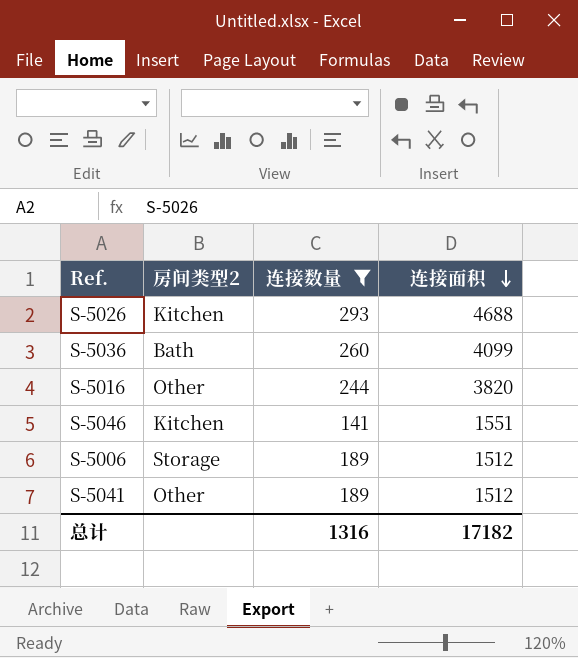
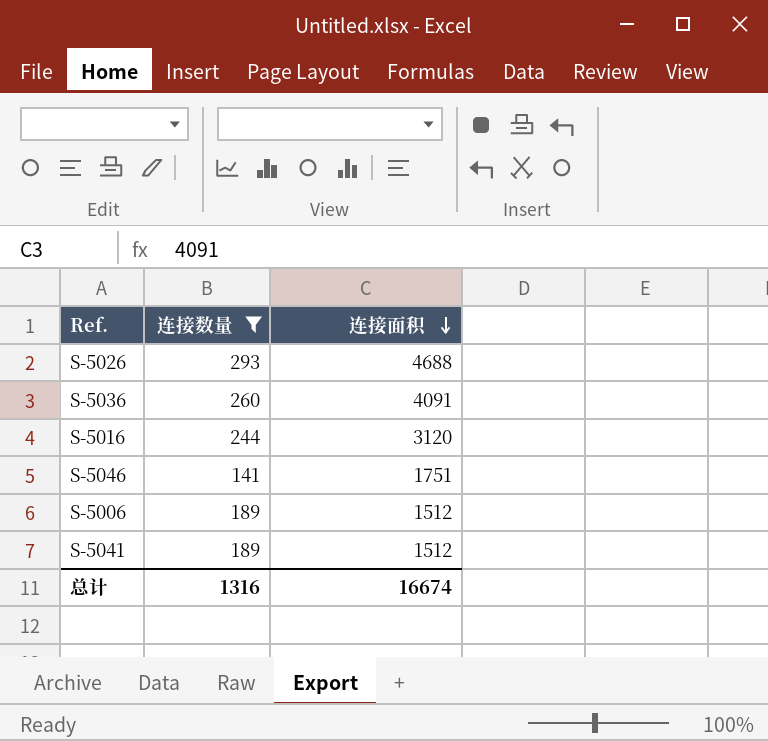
column 房间类型2 | position: 2 -> none
S-5036 | 连接面积: 4099 -> 4091
S-5016 | 连接面积: 3820 -> 3120
S-5046 | 连接面积: 1551 -> 1751
总计 | 连接面积: 17182 -> 16674

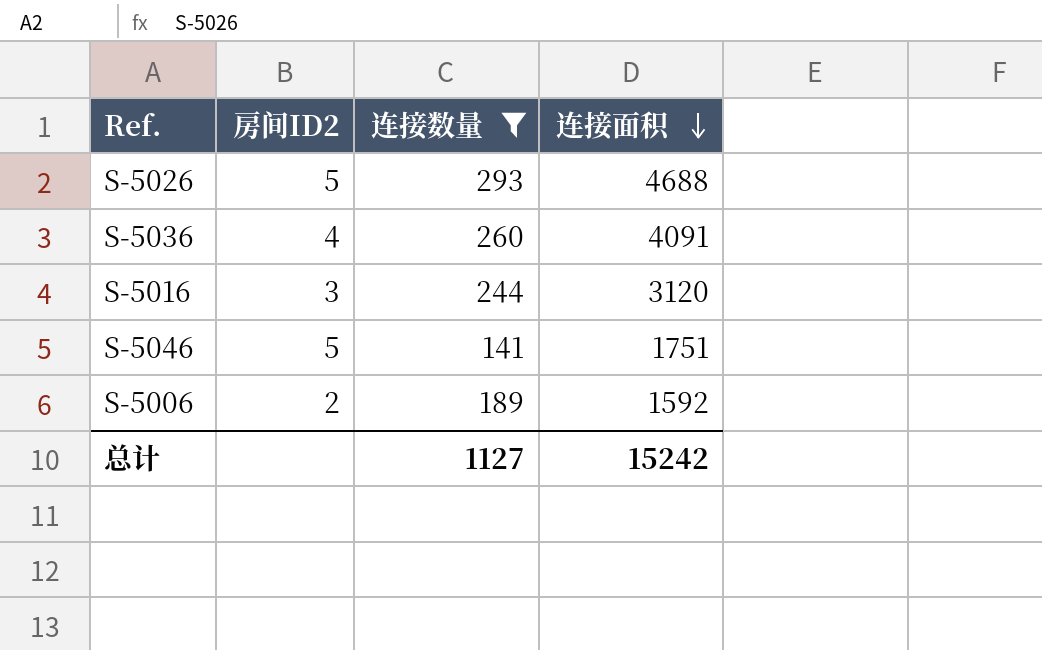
column 房间ID2 | position: none -> 2
row S-5041: 189 | 1512 -> none
S-5006 | 连接面积: 1512 -> 1592
总计 | 连接数量: 1316 -> 1127
总计 | 连接面积: 16674 -> 15242

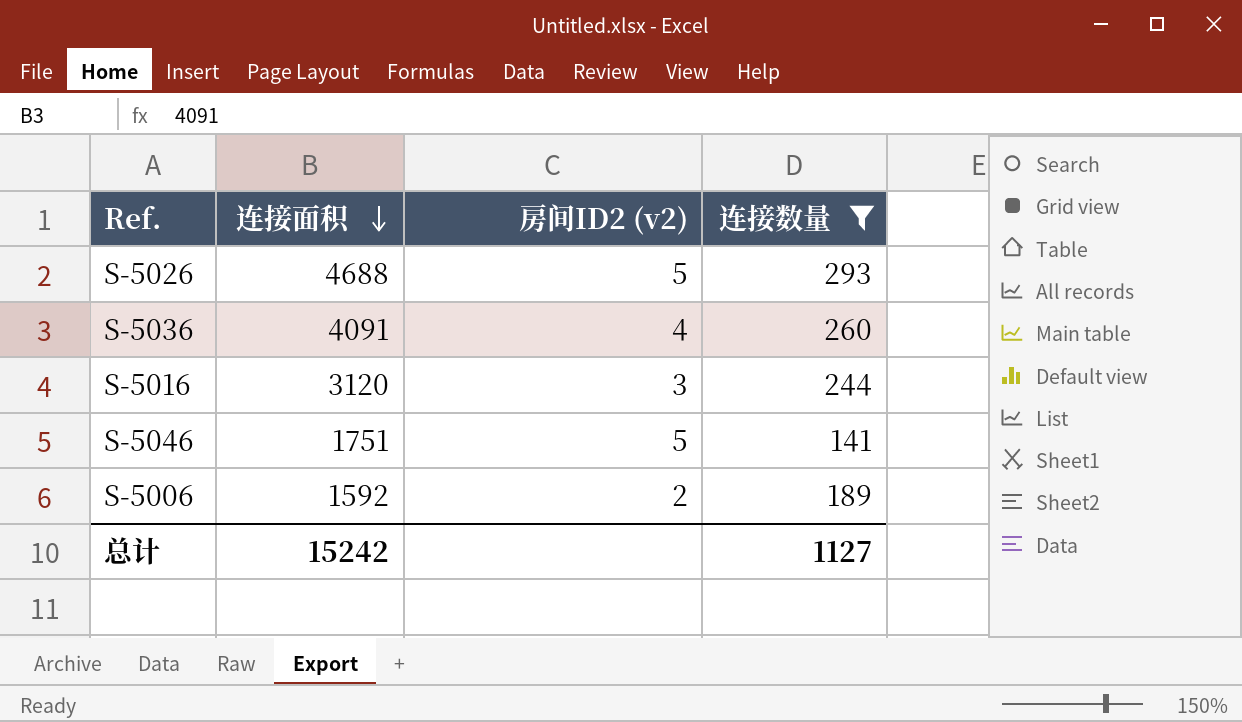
column 连接面积 | position: 4 -> 2
column name: 房间ID2 -> 房间ID2 (v2)

